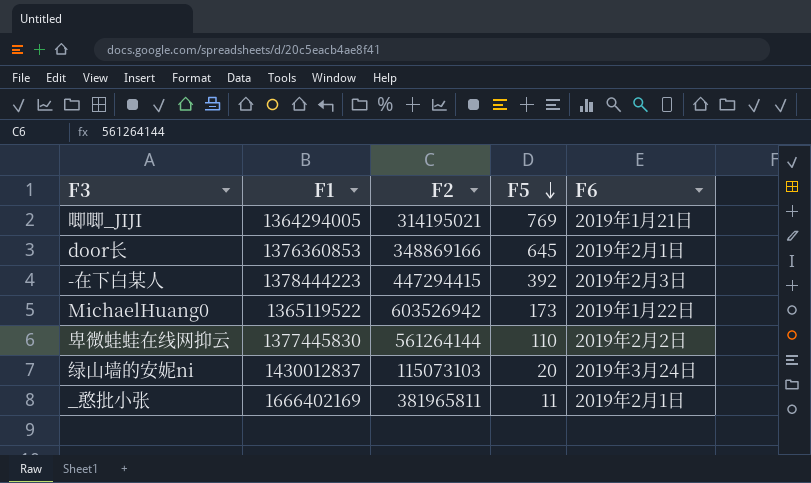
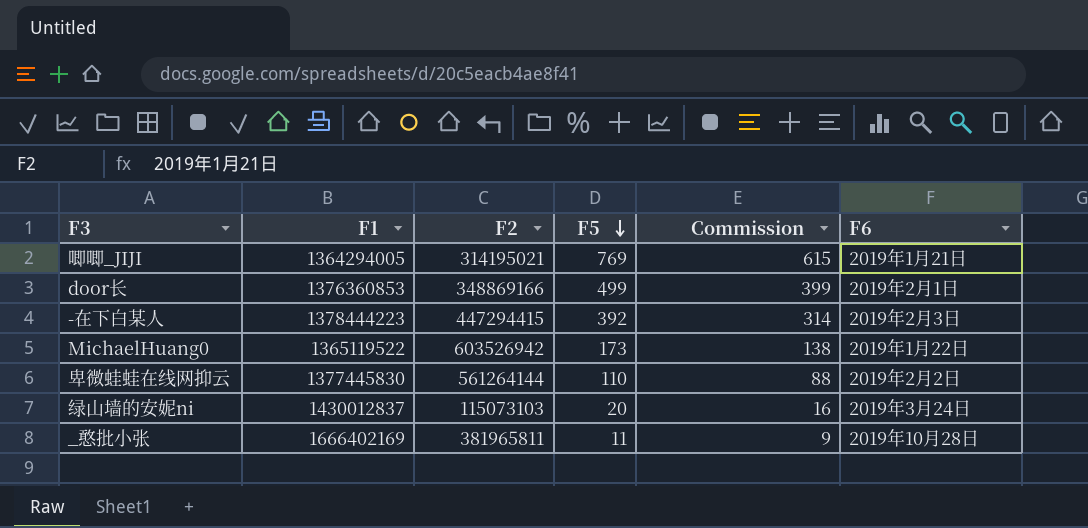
column Commission | formula: none -> [F5] * 0.8
door长 | F5: 645 -> 499
_憨批小张 | F6: 2019年2月1日 -> 2019年10月28日

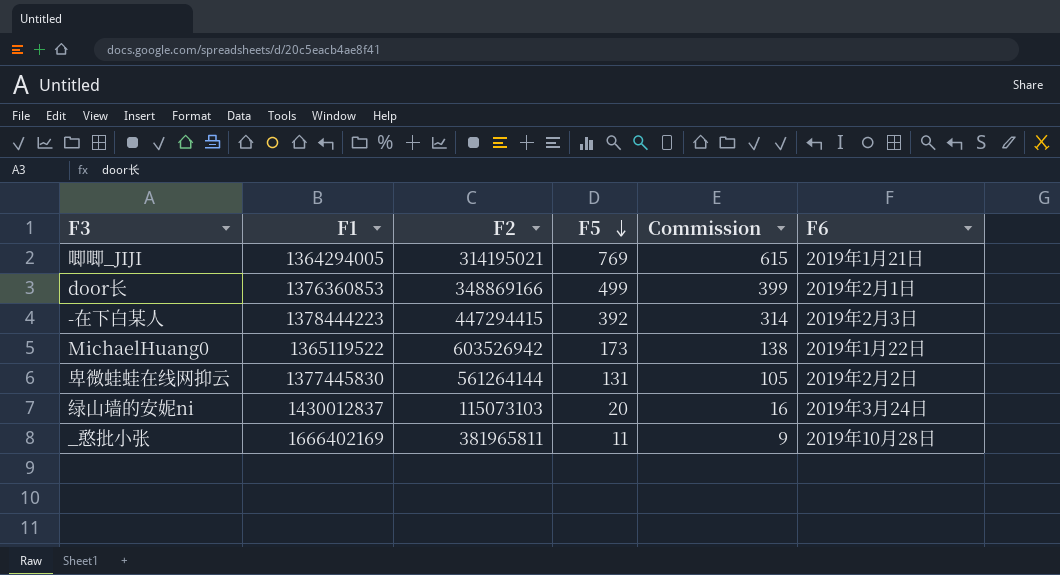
卑微蛙蛙在线网抑云 | F5: 110 -> 131
卑微蛙蛙在线网抑云 | Commission: 88 -> 105

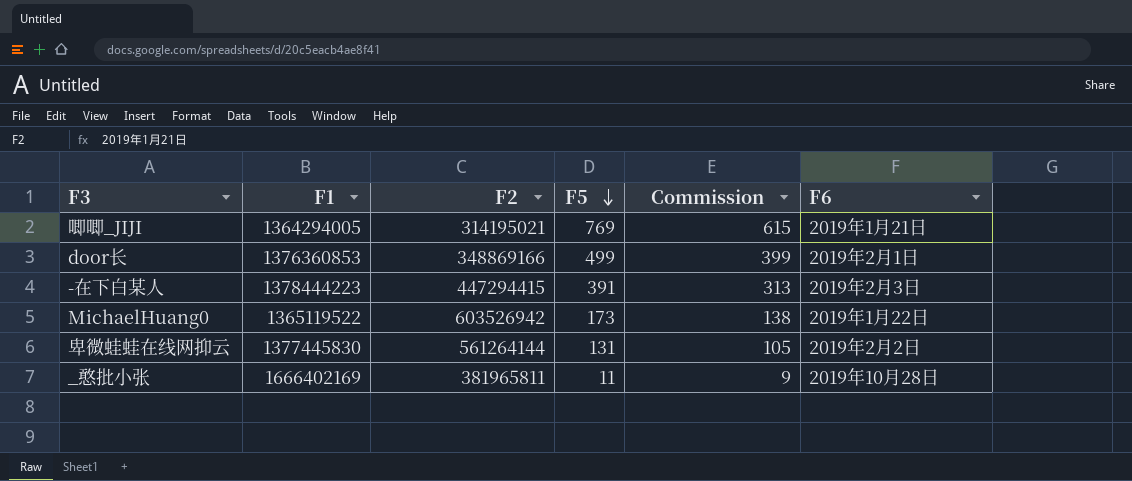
row 绿山墙的安妮ni: 1430012837 | 115073103 | 20 | 16 | 2019年3月24日 -> none
-在下白某人 | F5: 392 -> 391
-在下白某人 | Commission: 314 -> 313

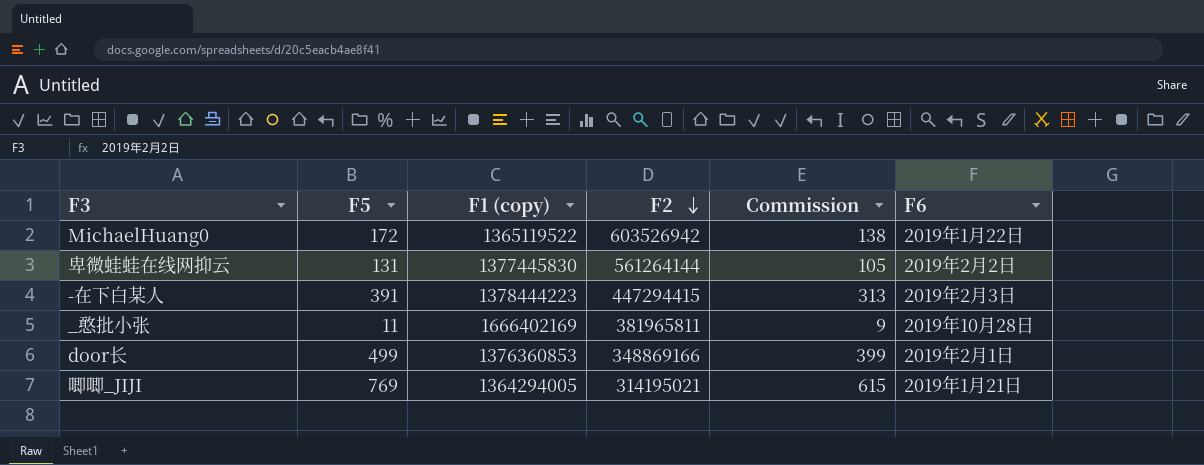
row order: F5 descending -> F2 descending
column F5 | position: 4 -> 2
column name: F1 -> F1 (copy)
MichaelHuang0 | F5: 173 -> 172

